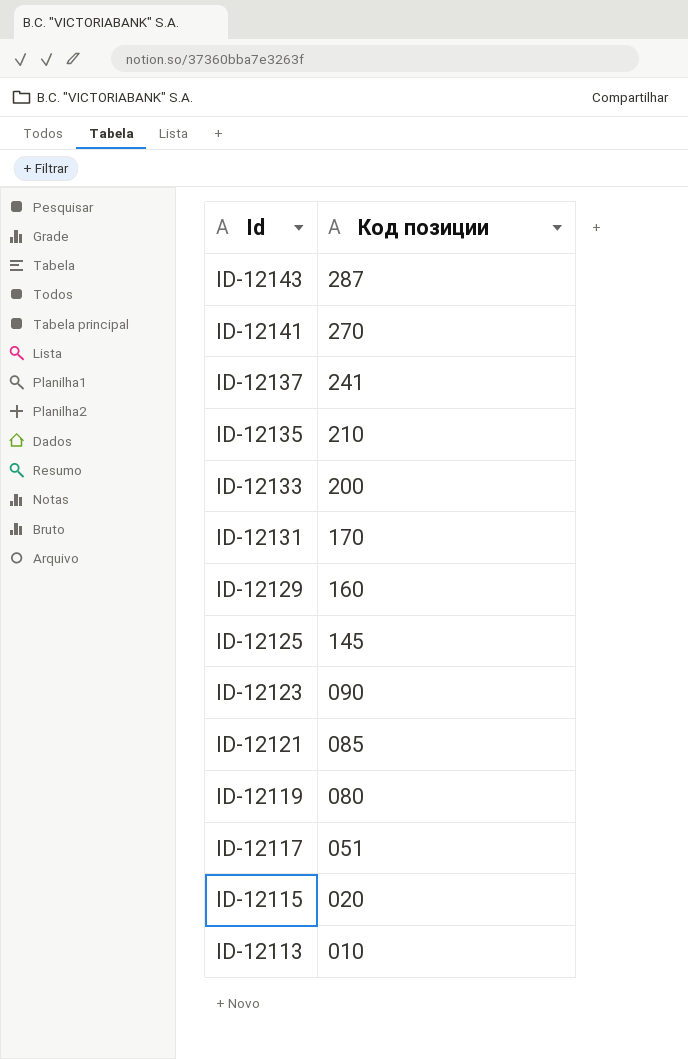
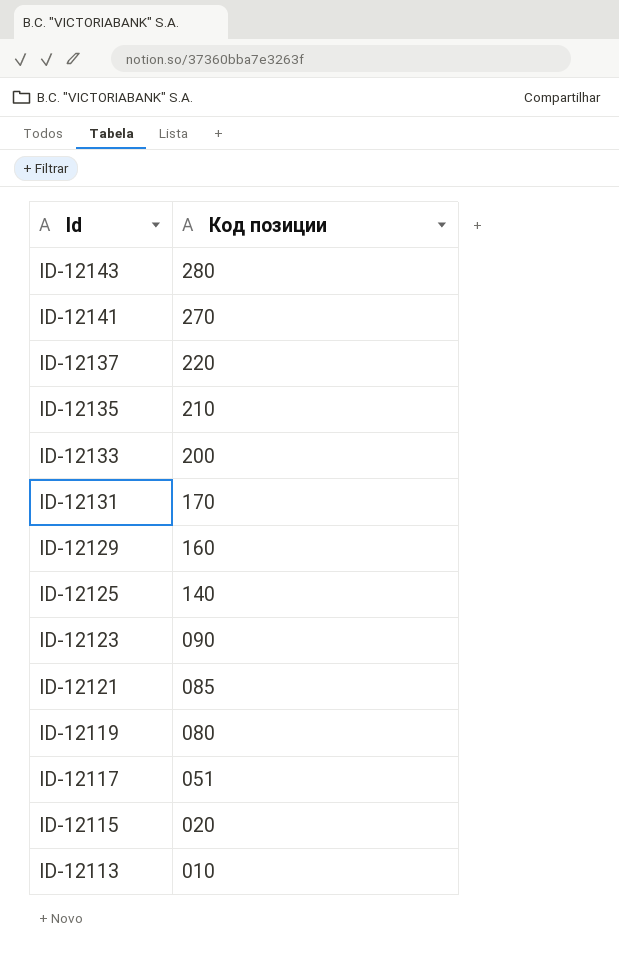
ID-12143 | Код позиции: 287 -> 280
ID-12137 | Код позиции: 241 -> 220
ID-12125 | Код позиции: 145 -> 140

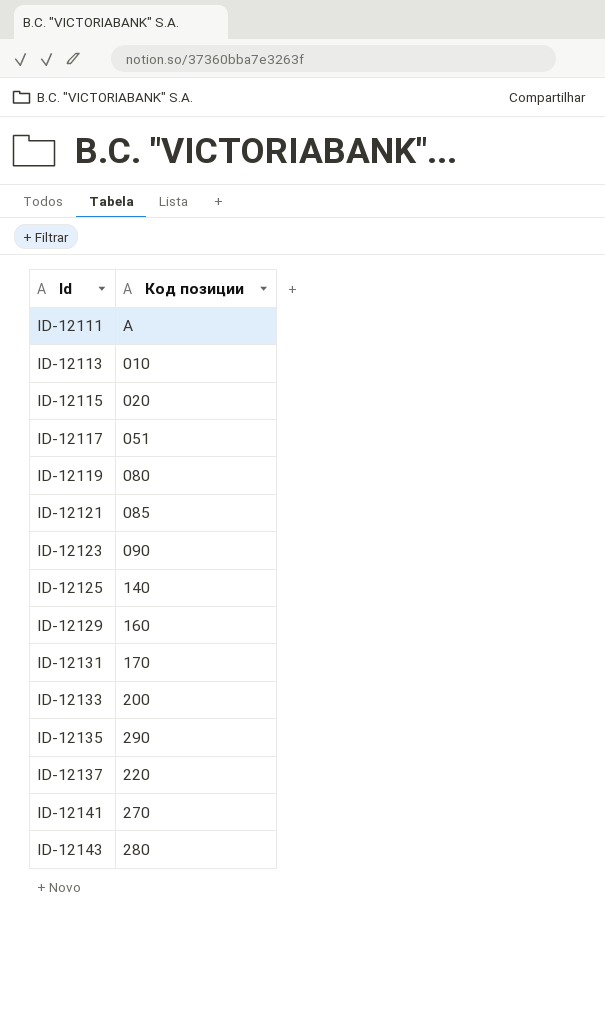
row order: Id descending -> Id ascending
row ID-12111: none -> A
ID-12135 | Код позиции: 210 -> 290

